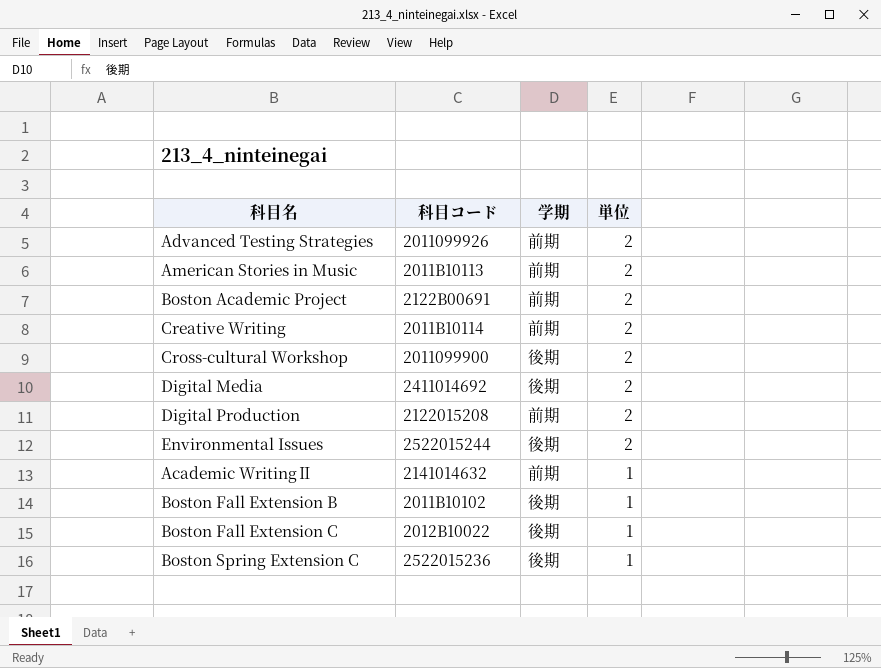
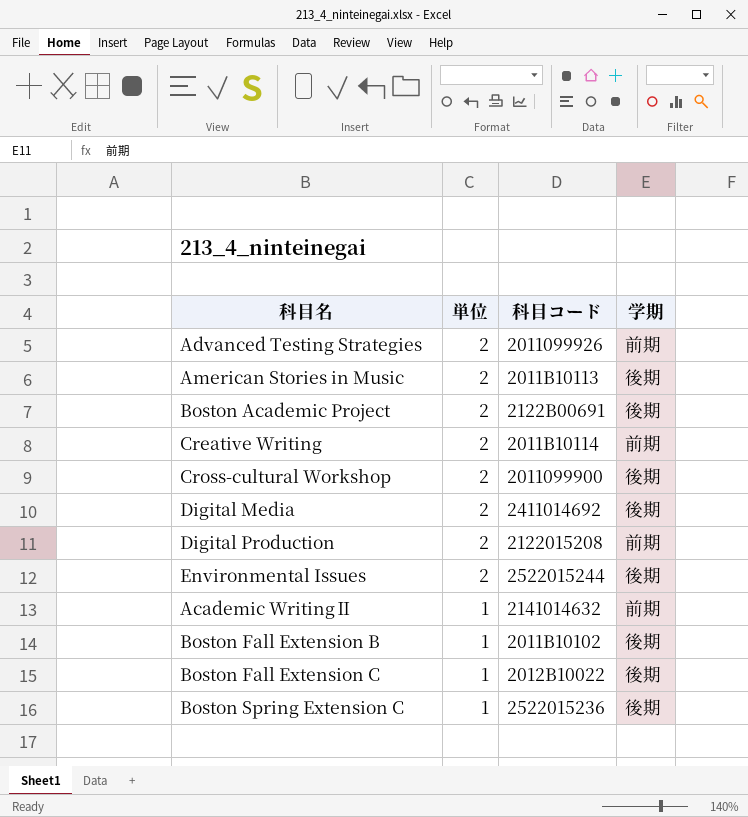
column 単位 | position: 4 -> 2
American Stories in Music | 学期: 前期 -> 後期
Boston Academic Project | 学期: 前期 -> 後期

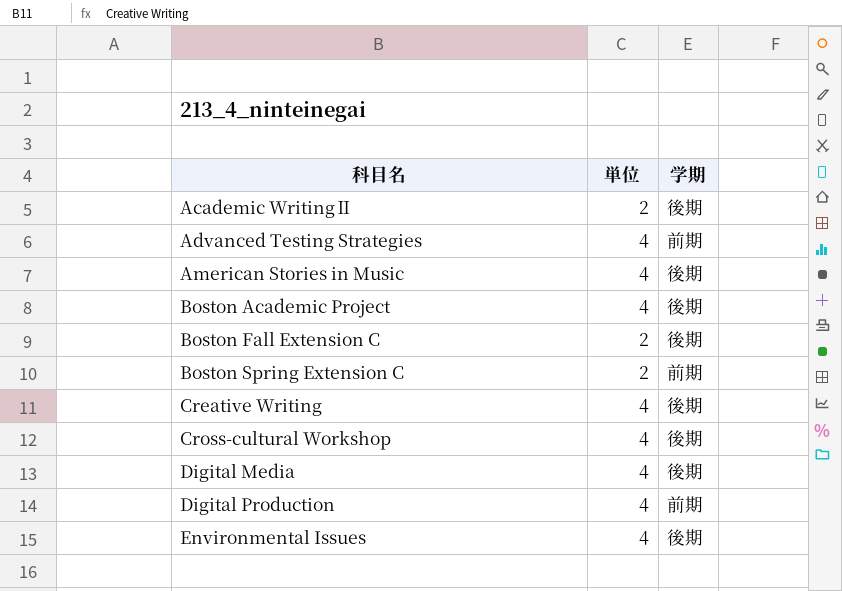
row order: 単位 descending -> 科目名 ascending
column 科目コード | position: 3 -> none
row Boston Fall Extension B: 1 | 2011B10102 | 後期 -> none
Academic WritingⅡ | 単位: 1 -> 2
Academic WritingⅡ | 学期: 前期 -> 後期
Advanced Testing Strategies | 単位: 2 -> 4
American Stories in Music | 単位: 2 -> 4
Boston Academic Project | 単位: 2 -> 4
Boston Fall Extension C | 単位: 1 -> 2
Boston Spring Extension C | 単位: 1 -> 2
Boston Spring Extension C | 学期: 後期 -> 前期
Creative Writing | 単位: 2 -> 4
Creative Writing | 学期: 前期 -> 後期
Cross-cultural Workshop | 単位: 2 -> 4
Digital Media | 単位: 2 -> 4
Digital Production | 単位: 2 -> 4
Environmental Issues | 単位: 2 -> 4

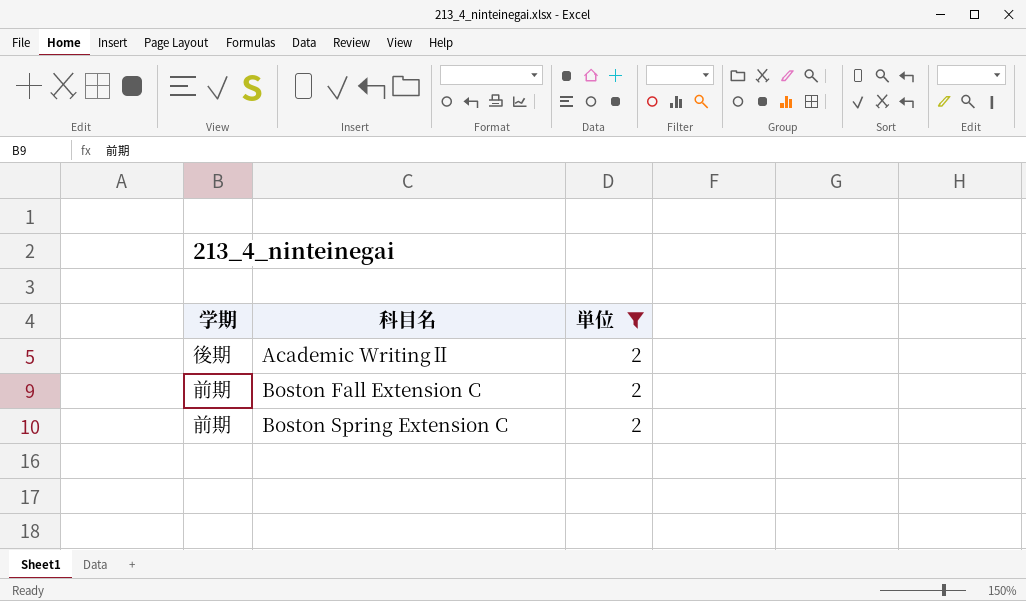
filter: none -> 単位 = 2
column 学期 | position: 3 -> 1
Boston Fall Extension C | 学期: 後期 -> 前期

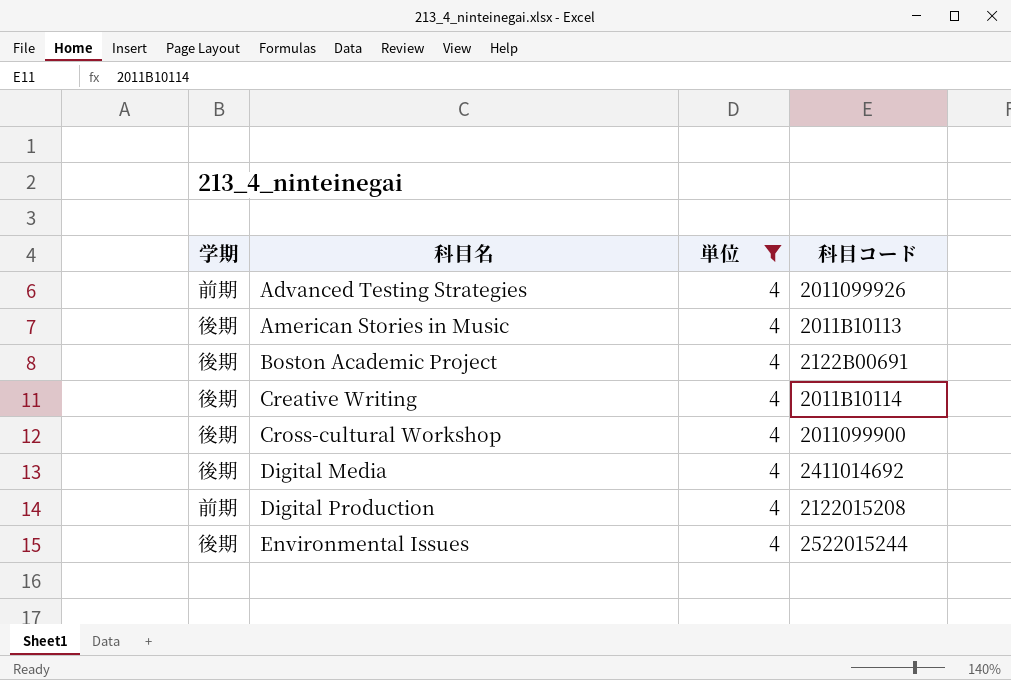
filter: 単位 = 2 -> 単位 = 4
column 科目コード | position: none -> 4

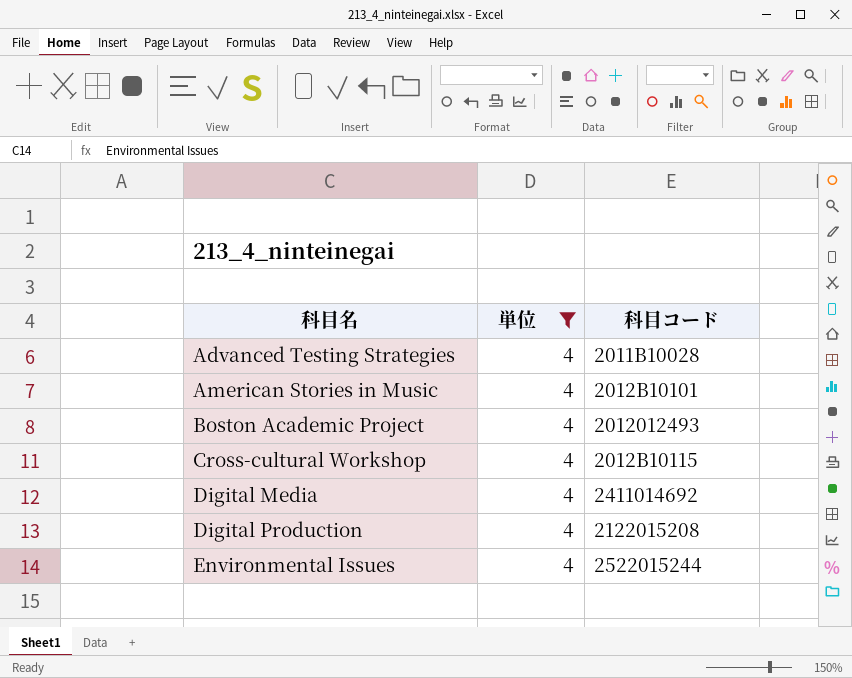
column 学期 | position: 1 -> none
row Creative Writing: 後期 | 4 | 2011B10114 -> none
Advanced Testing Strategies | 科目コード: 2011099926 -> 2011B10028
American Stories in Music | 科目コード: 2011B10113 -> 2012B10101
Boston Academic Project | 科目コード: 2122B00691 -> 2012012493
Cross-cultural Workshop | 科目コード: 2011099900 -> 2012B10115

